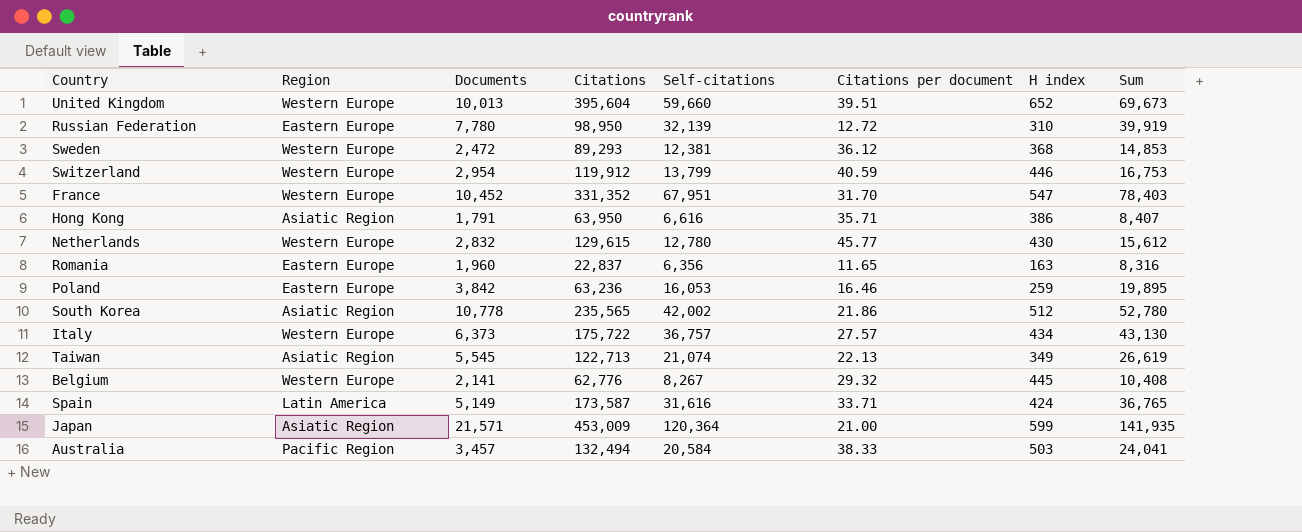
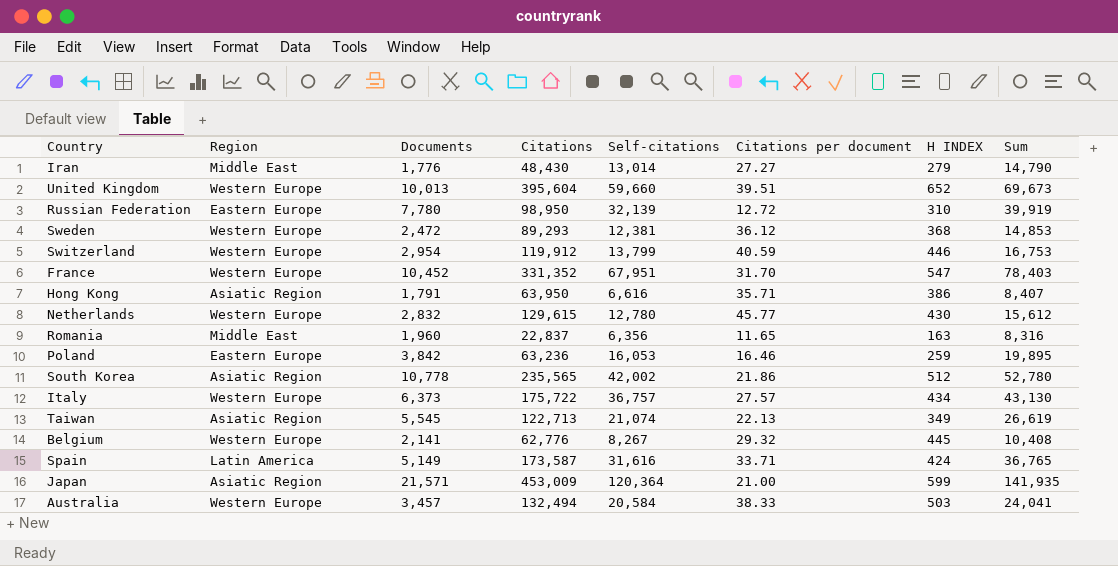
column name: H index -> H INDEX
row Iran: none -> Middle East | 1,776 | 48,430 | 13,014 | 27.27 | 279 | 14,790
Romania | Region: Eastern Europe -> Middle East
Australia | Region: Pacific Region -> Western Europe

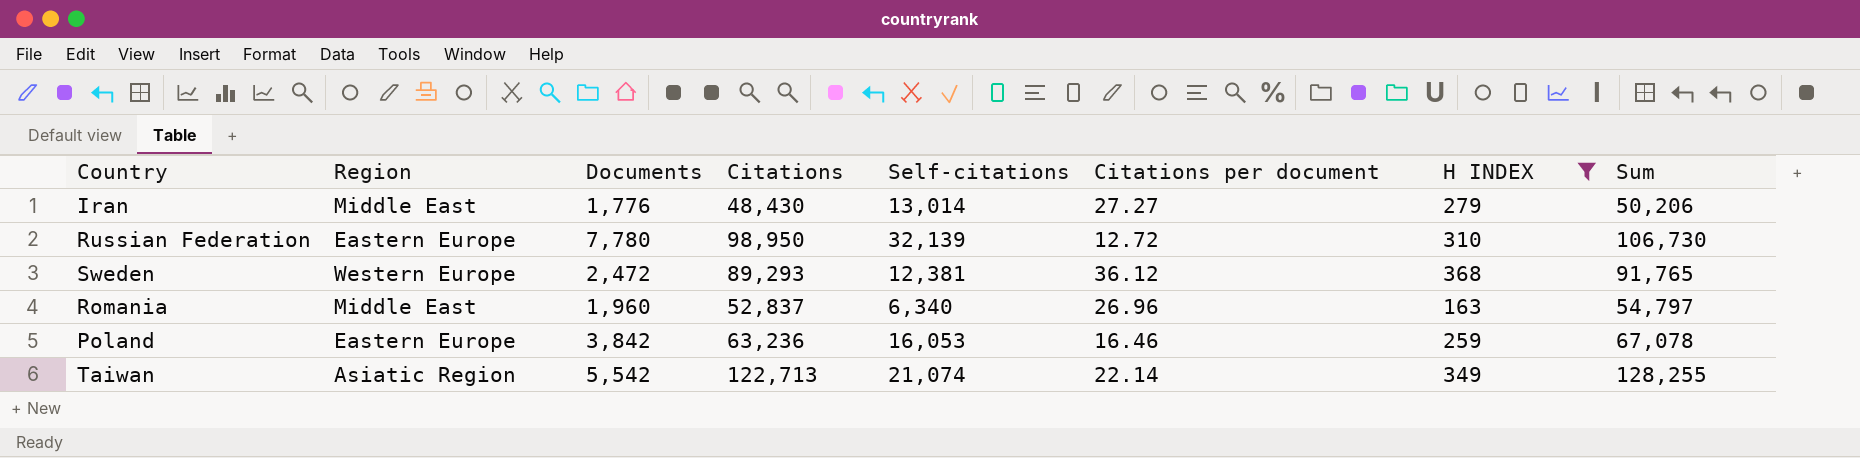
filter: none -> H INDEX <= 368
column Sum | formula: [Documents] + [Self-citations] -> [Documents] + [Citations]
Romania | Citations: 22,837 -> 52,837
Romania | Self-citations: 6,356 -> 6,340
Romania | Citations per document: 11.65 -> 26.96
Taiwan | Documents: 5,545 -> 5,542
Taiwan | Citations per document: 22.13 -> 22.14

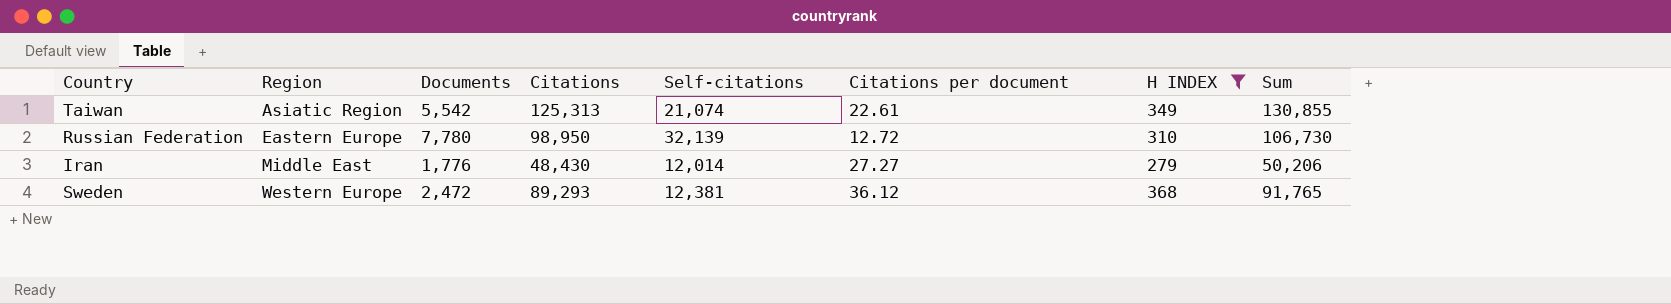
row order: none -> Region ascending
row Romania: Middle East | 1,960 | 52,837 | 6,340 | 26.96 | 163 | 54,797 -> none
row Poland: Eastern Europe | 3,842 | 63,236 | 16,053 | 16.46 | 259 | 67,078 -> none
Taiwan | Citations: 122,713 -> 125,313
Taiwan | Citations per document: 22.14 -> 22.61
Taiwan | Sum: 128,255 -> 130,855
Iran | Self-citations: 13,014 -> 12,014

